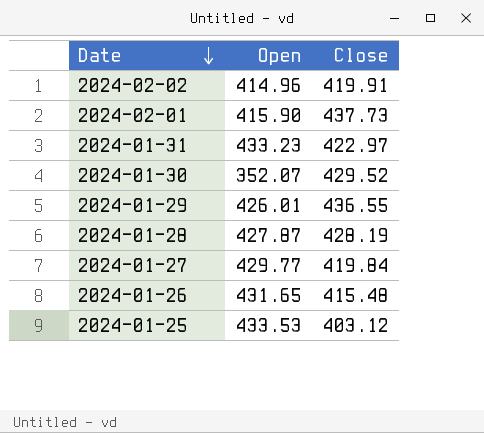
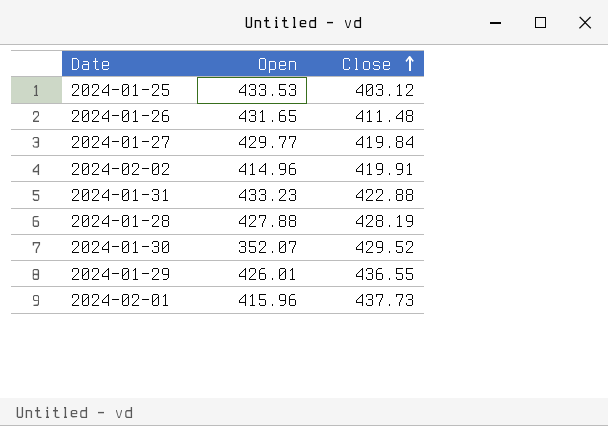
row order: Date descending -> Close ascending
2024-01-26 | Close: 415.48 -> 411.48
2024-01-31 | Close: 422.97 -> 422.88
2024-01-28 | Open: 427.87 -> 427.88
2024-02-01 | Open: 415.90 -> 415.96

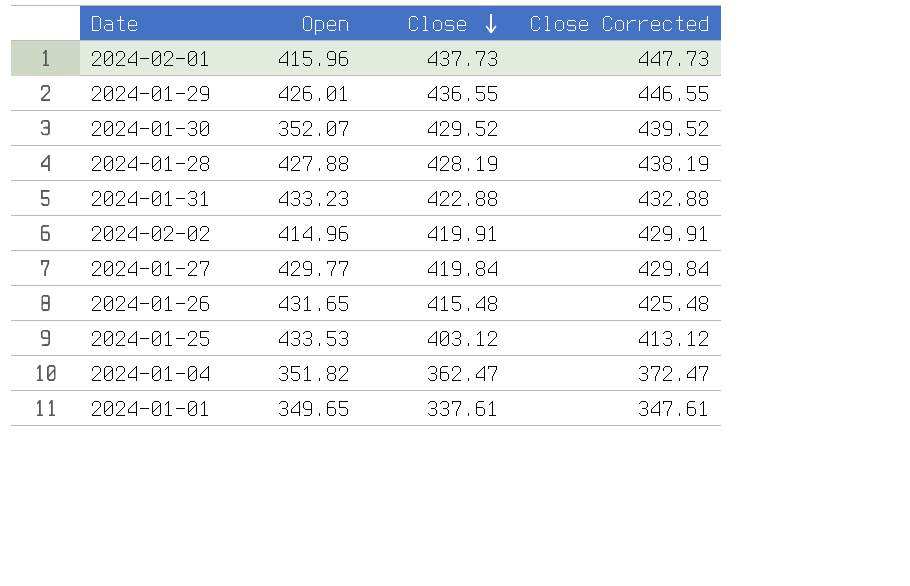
row order: Close ascending -> Close descending
column Close Corrected | formula: none -> [Close] + 10
2024-01-26 | Close: 411.48 -> 415.48
row 2024-01-04: none -> 351.82 | 362.47 | 372.47
row 2024-01-01: none -> 349.65 | 337.61 | 347.61

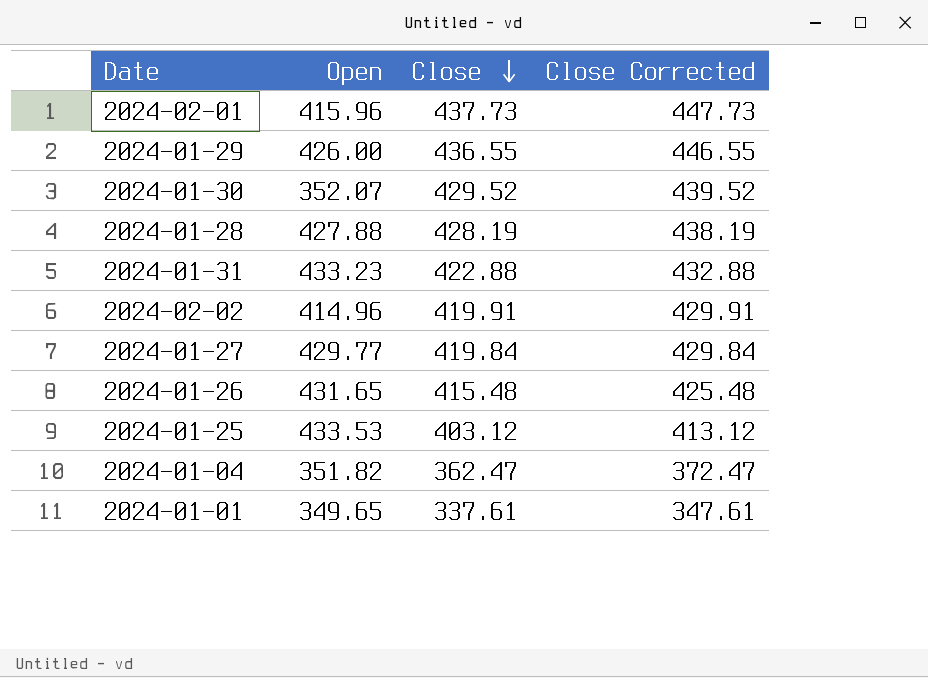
2024-01-29 | Open: 426.01 -> 426.00

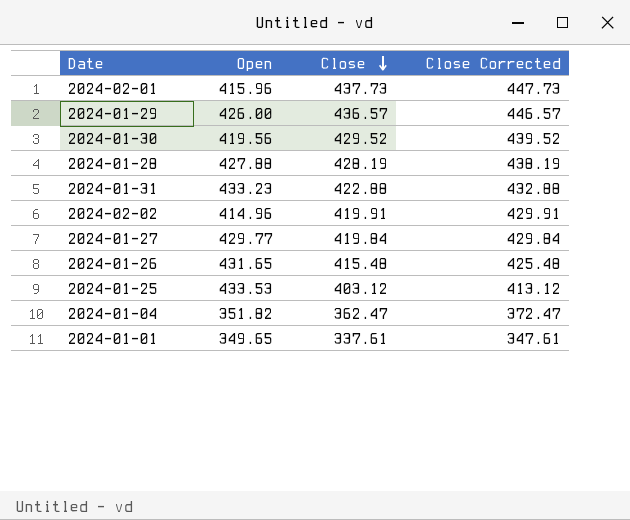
2024-01-29 | Close: 436.55 -> 436.57
2024-01-29 | Close Corrected: 446.55 -> 446.57
2024-01-30 | Open: 352.07 -> 419.56

